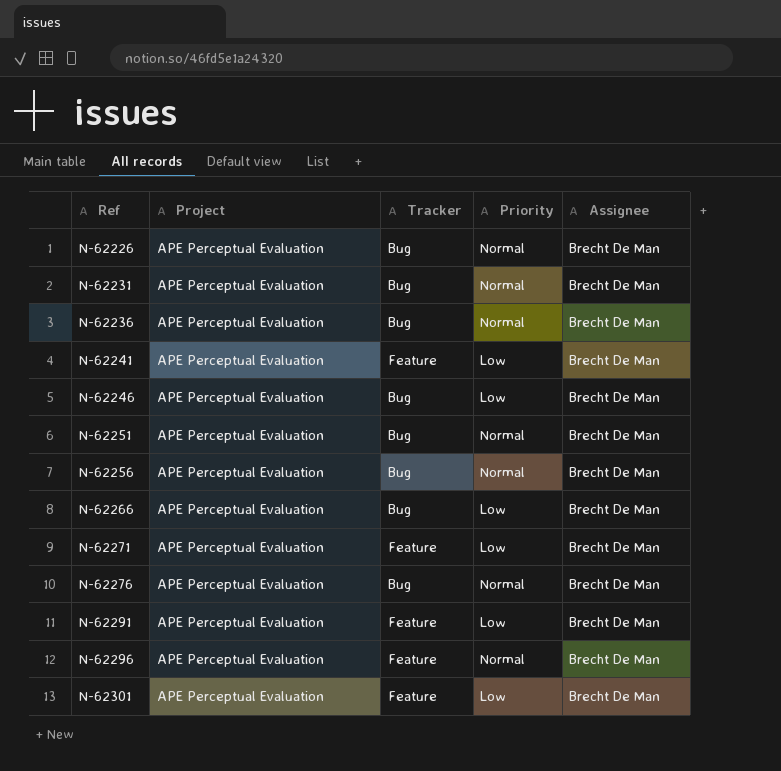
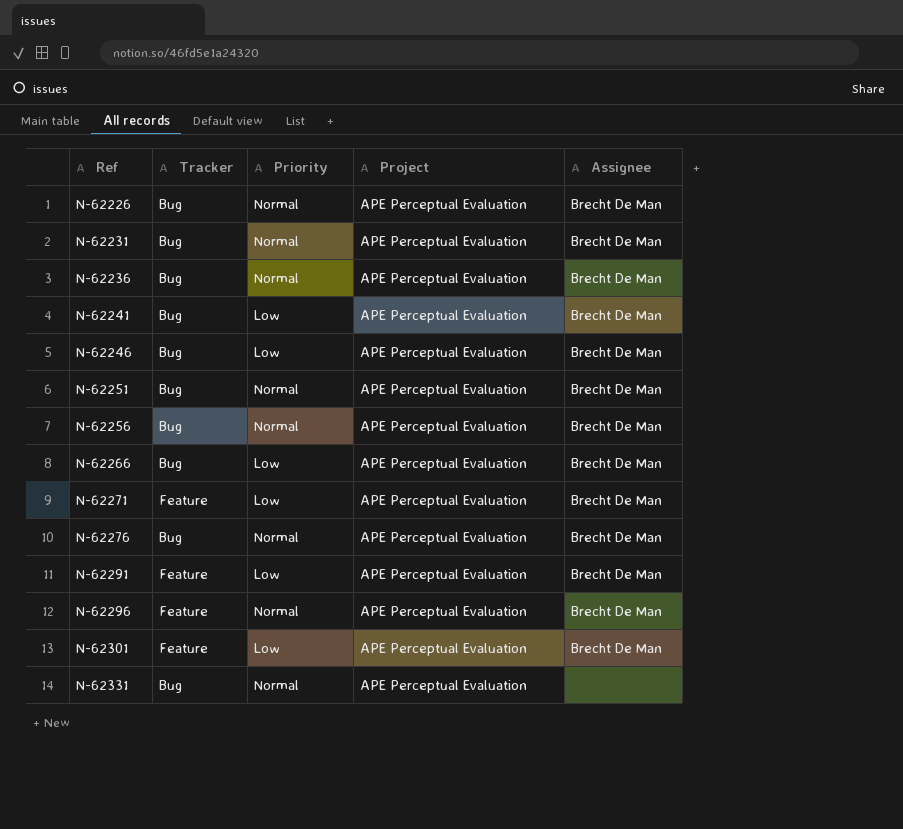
column Project | position: 2 -> 4
N-62241 | Tracker: Feature -> Bug
row N-62331: none -> Bug | Normal | APE Perceptual Evaluation | none

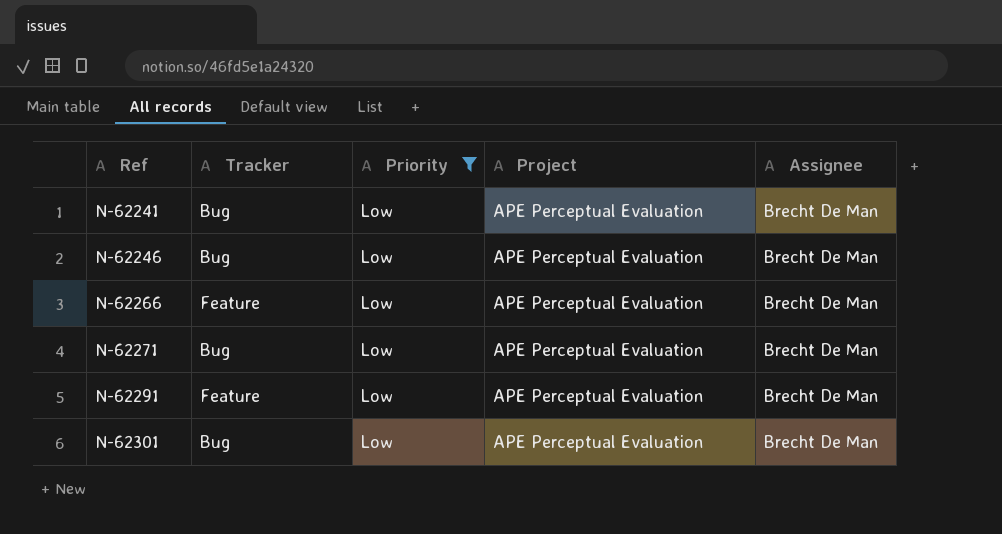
filter: none -> Priority = Low
N-62266 | Tracker: Bug -> Feature
N-62271 | Tracker: Feature -> Bug
N-62301 | Tracker: Feature -> Bug

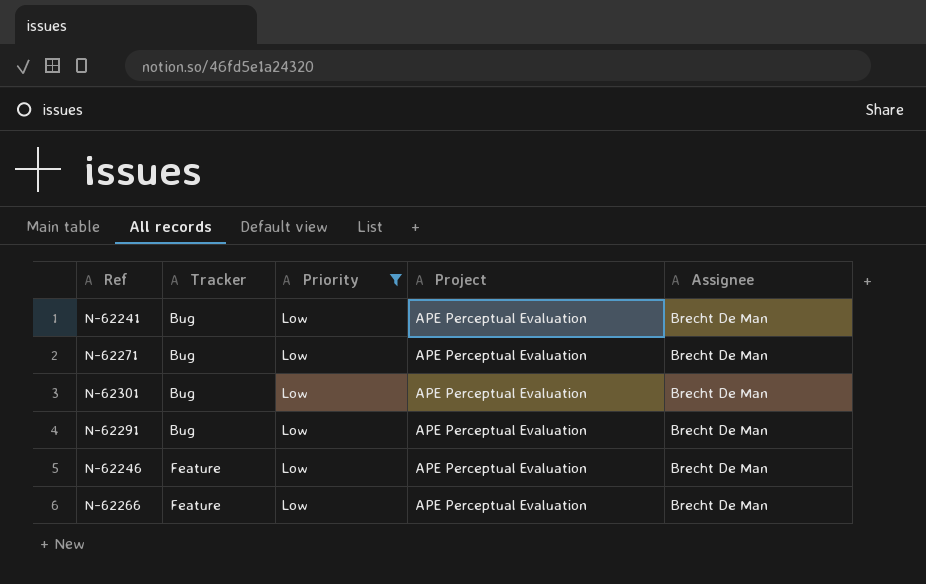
row order: Ref ascending -> Tracker ascending
N-62291 | Tracker: Feature -> Bug
N-62246 | Tracker: Bug -> Feature

